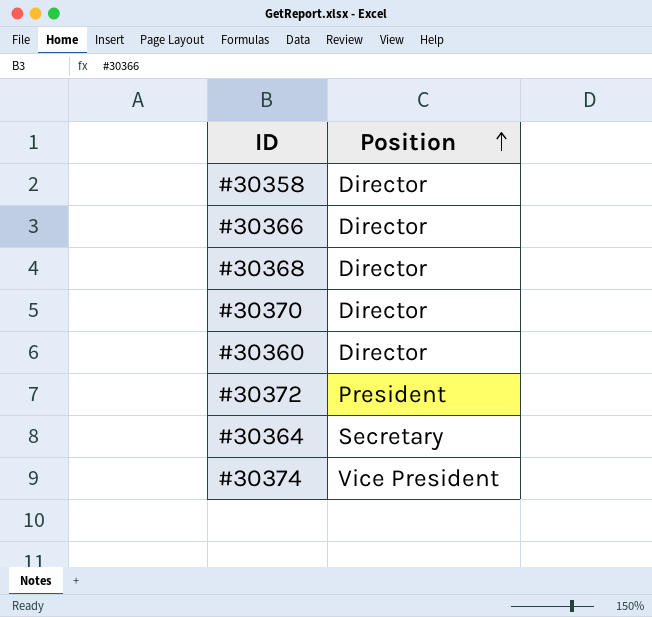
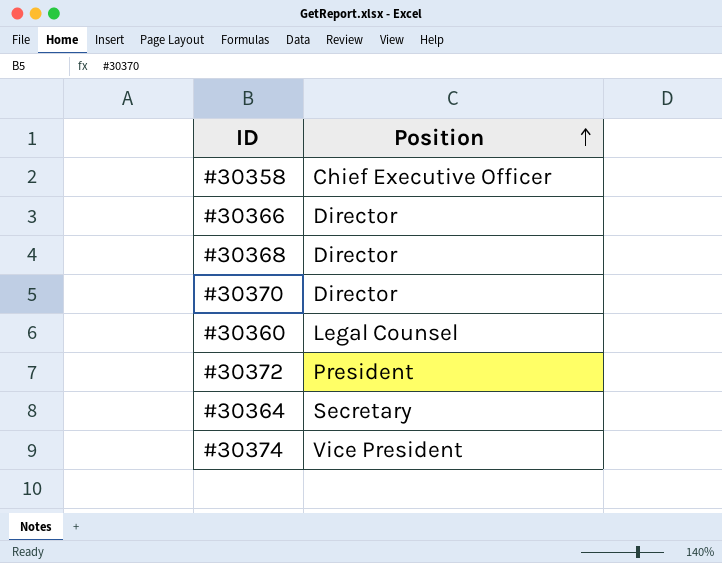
#30358 | Position: Director -> Chief Executive Officer
#30360 | Position: Director -> Legal Counsel

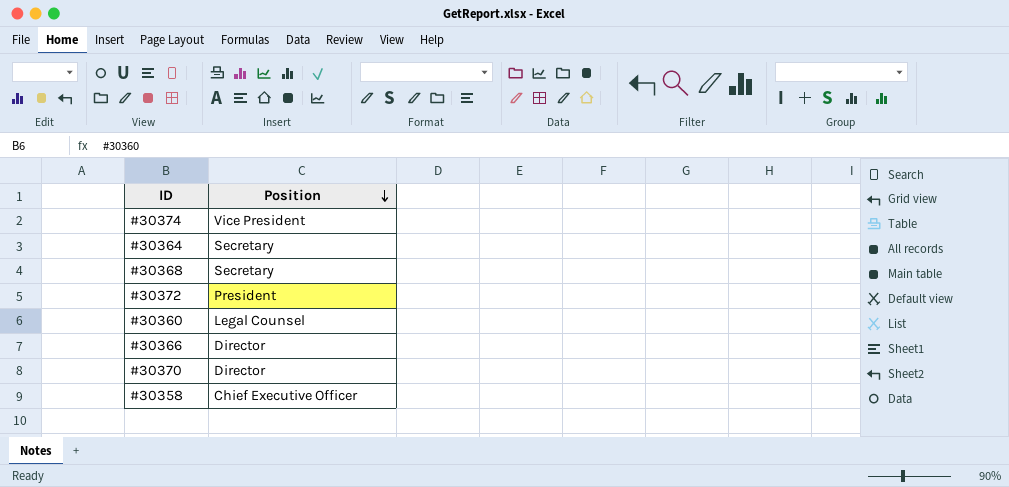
row order: Position ascending -> Position descending
#30368 | Position: Director -> Secretary

